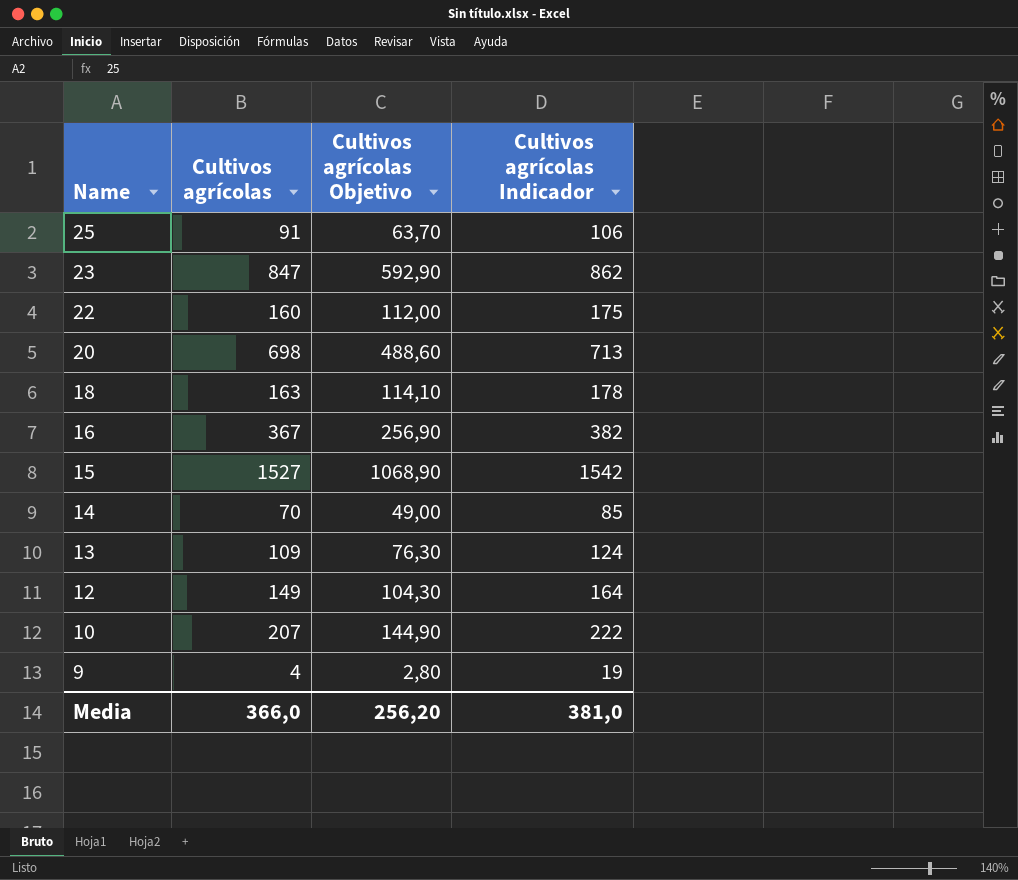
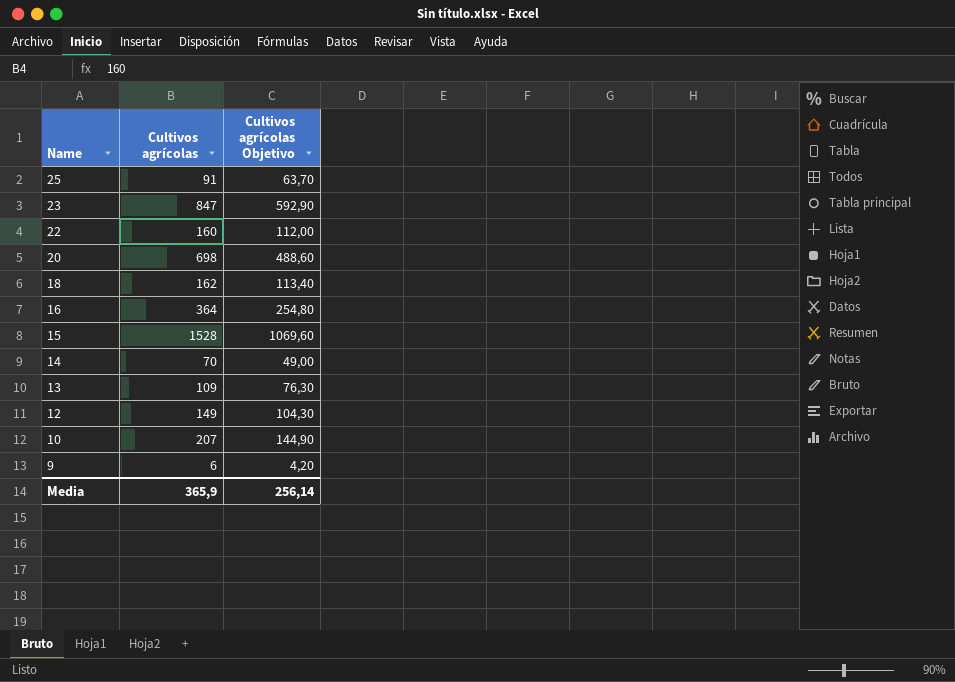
column Cultivos agrícolas Indicador | formula: [Cultivos agrícolas] + 15 -> none
18 | Cultivos agrícolas: 163 -> 162
18 | Cultivos agrícolas Objetivo: 114,10 -> 113,40
16 | Cultivos agrícolas: 367 -> 364
16 | Cultivos agrícolas Objetivo: 256,90 -> 254,80
15 | Cultivos agrícolas: 1527 -> 1528
15 | Cultivos agrícolas Objetivo: 1068,90 -> 1069,60
9 | Cultivos agrícolas: 4 -> 6
9 | Cultivos agrícolas Objetivo: 2,80 -> 4,20
Media | Cultivos agrícolas: 366,0 -> 365,9
Media | Cultivos agrícolas Objetivo: 256,20 -> 256,14

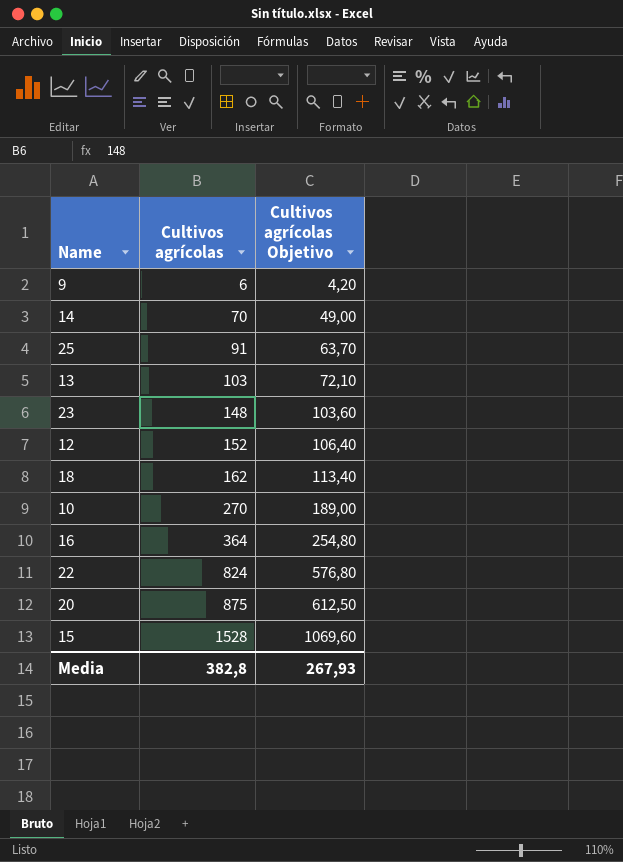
row order: Name descending -> Cultivos agrícolas ascending
13 | Cultivos agrícolas: 109 -> 103
13 | Cultivos agrícolas Objetivo: 76,30 -> 72,10
23 | Cultivos agrícolas: 847 -> 148
23 | Cultivos agrícolas Objetivo: 592,90 -> 103,60
12 | Cultivos agrícolas: 149 -> 152
12 | Cultivos agrícolas Objetivo: 104,30 -> 106,40
10 | Cultivos agrícolas: 207 -> 270
10 | Cultivos agrícolas Objetivo: 144,90 -> 189,00
22 | Cultivos agrícolas: 160 -> 824
22 | Cultivos agrícolas Objetivo: 112,00 -> 576,80
20 | Cultivos agrícolas: 698 -> 875
20 | Cultivos agrícolas Objetivo: 488,60 -> 612,50
Media | Cultivos agrícolas: 365,9 -> 382,8
Media | Cultivos agrícolas Objetivo: 256,14 -> 267,93

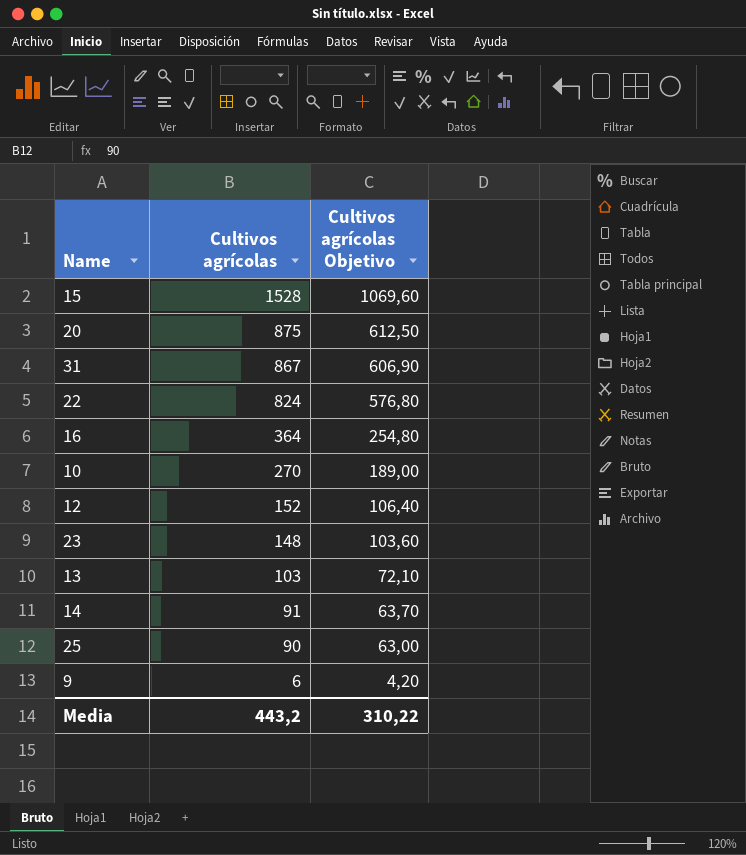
row order: Cultivos agrícolas ascending -> Cultivos agrícolas descending
row 18: 162 | 113,40 -> none
row 31: none -> 867 | 606,90
14 | Cultivos agrícolas: 70 -> 91
14 | Cultivos agrícolas Objetivo: 49,00 -> 63,70
25 | Cultivos agrícolas: 91 -> 90
25 | Cultivos agrícolas Objetivo: 63,70 -> 63,00
Media | Cultivos agrícolas: 382,8 -> 443,2
Media | Cultivos agrícolas Objetivo: 267,93 -> 310,22

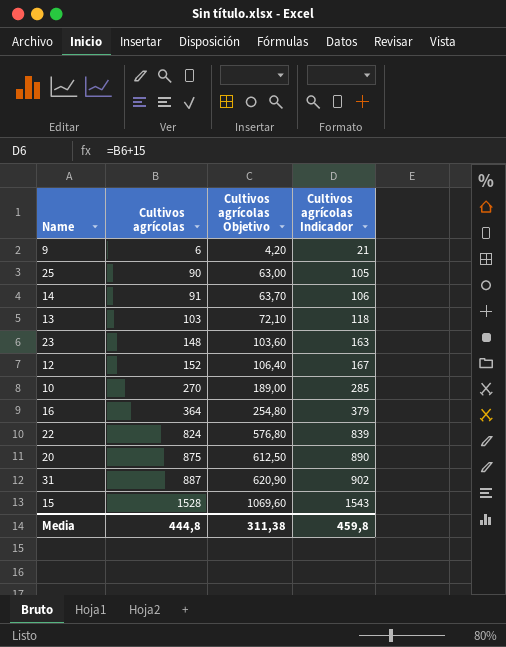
row order: Cultivos agrícolas descending -> Cultivos agrícolas ascending
column Cultivos agrícolas Indicador | formula: none -> [Cultivos agrícolas] + 15
31 | Cultivos agrícolas: 867 -> 887
31 | Cultivos agrícolas Objetivo: 606,90 -> 620,90
Media | Cultivos agrícolas: 443,2 -> 444,8
Media | Cultivos agrícolas Objetivo: 310,22 -> 311,38

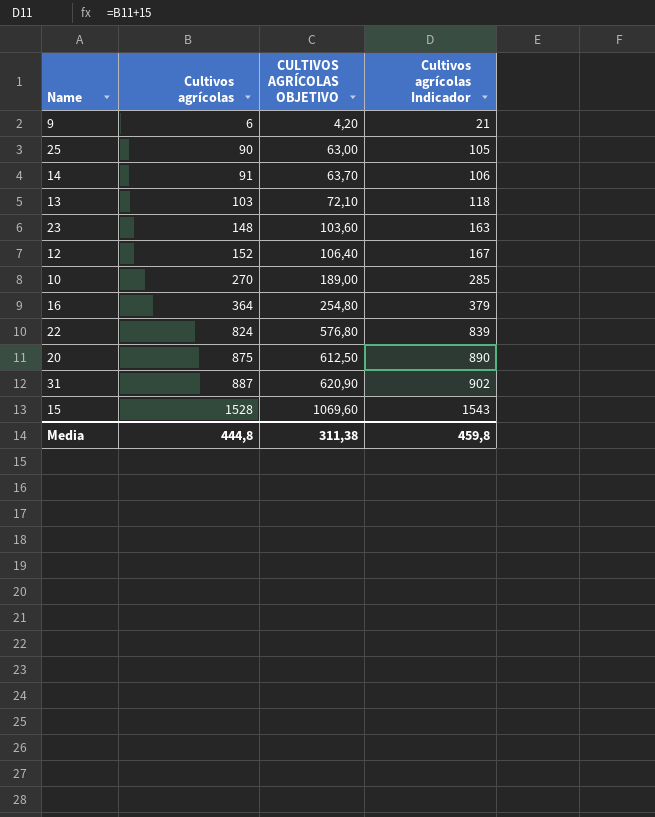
column name: Cultivos agrícolas Objetivo -> CULTIVOS AGRÍCOLAS OBJETIVO

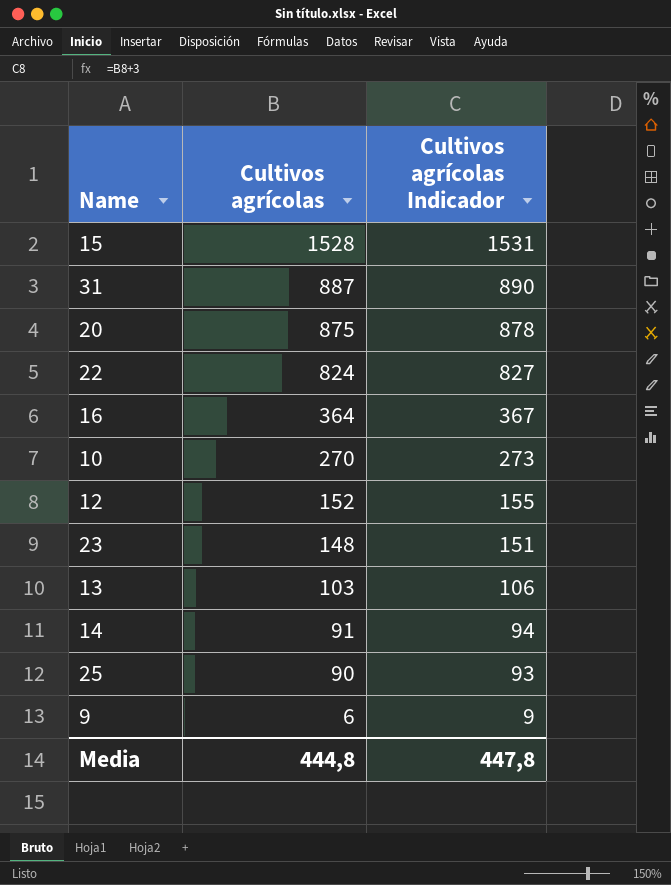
row order: Cultivos agrícolas ascending -> Cultivos agrícolas descending
column CULTIVOS AGRÍCOLAS OBJETIVO | formula: [Cultivos agrícolas] * 0,7 -> none
column Cultivos agrícolas Indicador | formula: [Cultivos agrícolas] + 15 -> [Cultivos agrícolas] + 3
Media | Cultivos agrícolas Indicador: 459,8 -> 447,8

